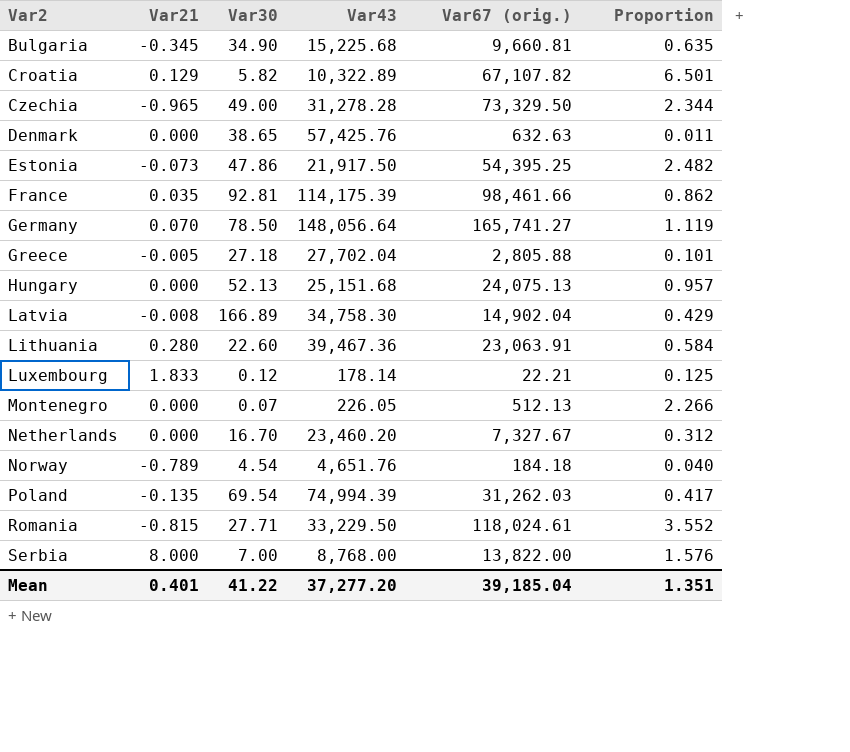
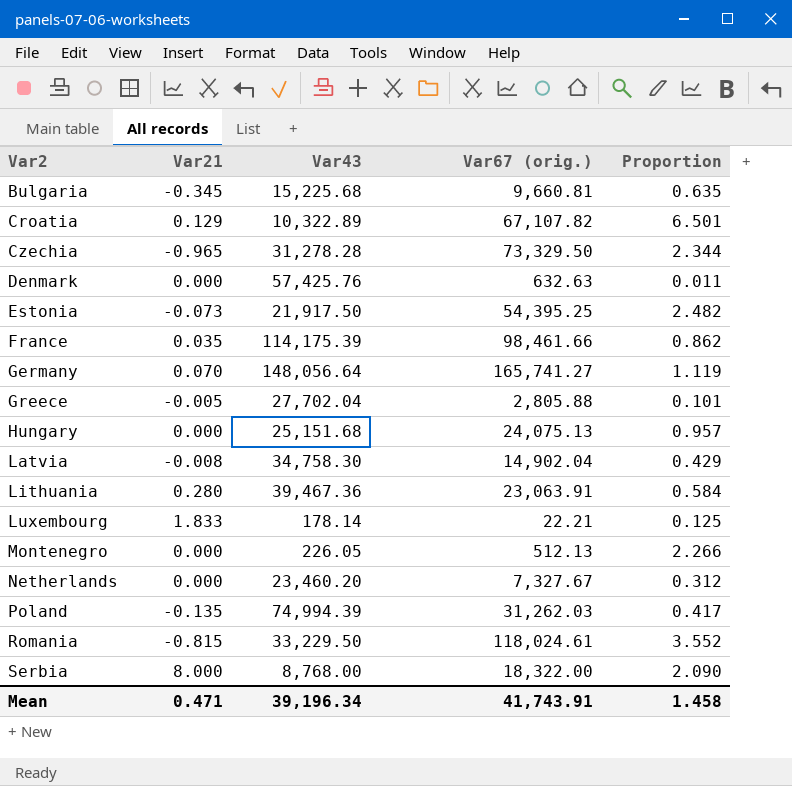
column Var30 | position: 3 -> none
row Norway: -0.789 | 4.54 | 4,651.76 | 184.18 | 0.040 -> none
Serbia | Var67 (orig.): 13,822.00 -> 18,322.00
Serbia | Proportion: 1.576 -> 2.090
Mean | Var21: 0.401 -> 0.471
Mean | Var43: 37,277.20 -> 39,196.34
Mean | Var67 (orig.): 39,185.04 -> 41,743.91
Mean | Proportion: 1.351 -> 1.458

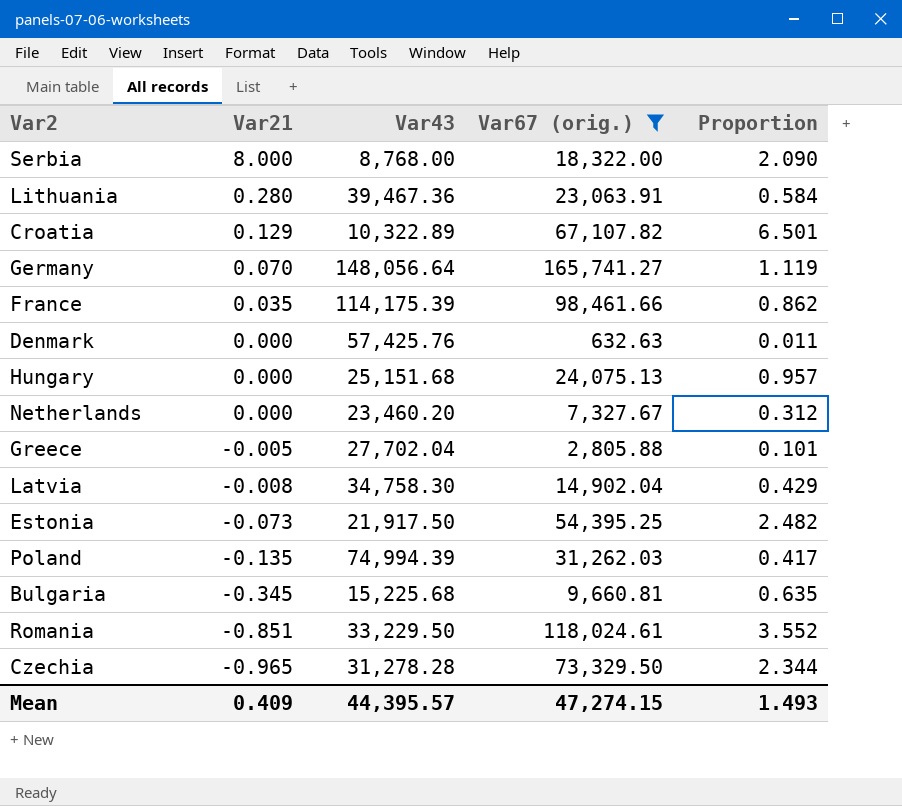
filter: none -> Var67 (orig.) >= 632.63
row order: Var2 ascending -> Var21 descending
Romania | Var21: -0.815 -> -0.851
Mean | Var21: 0.471 -> 0.409
Mean | Var43: 39,196.34 -> 44,395.57
Mean | Var67 (orig.): 41,743.91 -> 47,274.15
Mean | Proportion: 1.458 -> 1.493

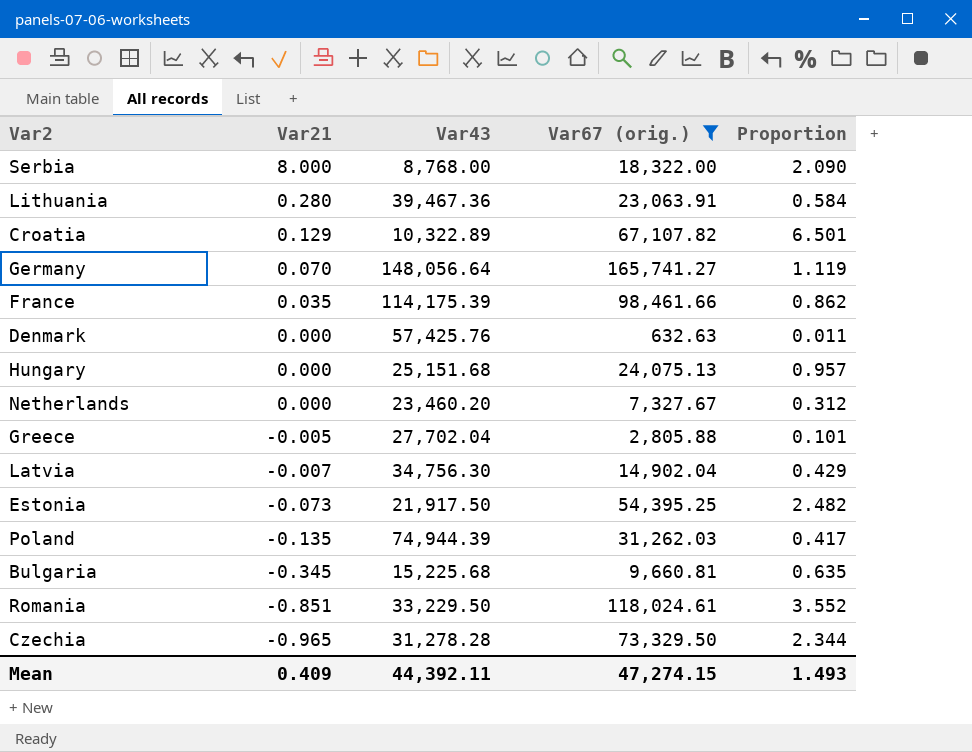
Latvia | Var21: -0.008 -> -0.007
Latvia | Var43: 34,758.30 -> 34,756.30
Poland | Var43: 74,994.39 -> 74,944.39
Mean | Var43: 44,395.57 -> 44,392.11

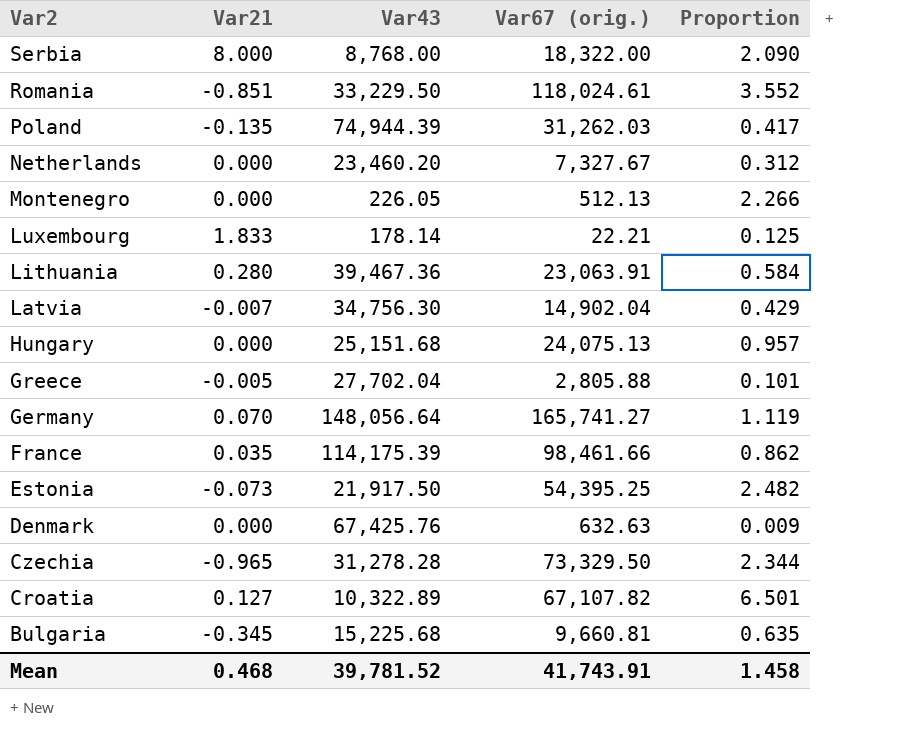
filter: Var67 (orig.) >= 632.63 -> none
row order: Var21 descending -> Var2 descending
Denmark | Var43: 57,425.76 -> 67,425.76
Denmark | Proportion: 0.011 -> 0.009
Croatia | Var21: 0.129 -> 0.127
Mean | Var21: 0.409 -> 0.468
Mean | Var43: 44,392.11 -> 39,781.52
Mean | Var67 (orig.): 47,274.15 -> 41,743.91
Mean | Proportion: 1.493 -> 1.458

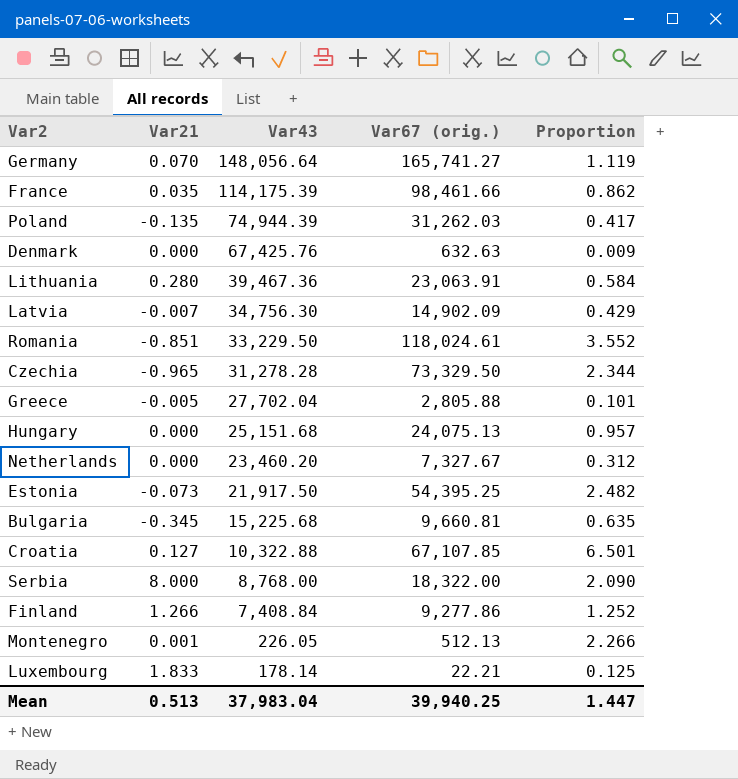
row order: Var2 descending -> Var43 descending
Latvia | Var67 (orig.): 14,902.04 -> 14,902.09
Croatia | Var43: 10,322.89 -> 10,322.88
Croatia | Var67 (orig.): 67,107.82 -> 67,107.85
row Finland: none -> 1.266 | 7,408.84 | 9,277.86 | 1.252
Montenegro | Var21: 0.000 -> 0.001
Mean | Var21: 0.468 -> 0.513
Mean | Var43: 39,781.52 -> 37,983.04
Mean | Var67 (orig.): 41,743.91 -> 39,940.25
Mean | Proportion: 1.458 -> 1.447

